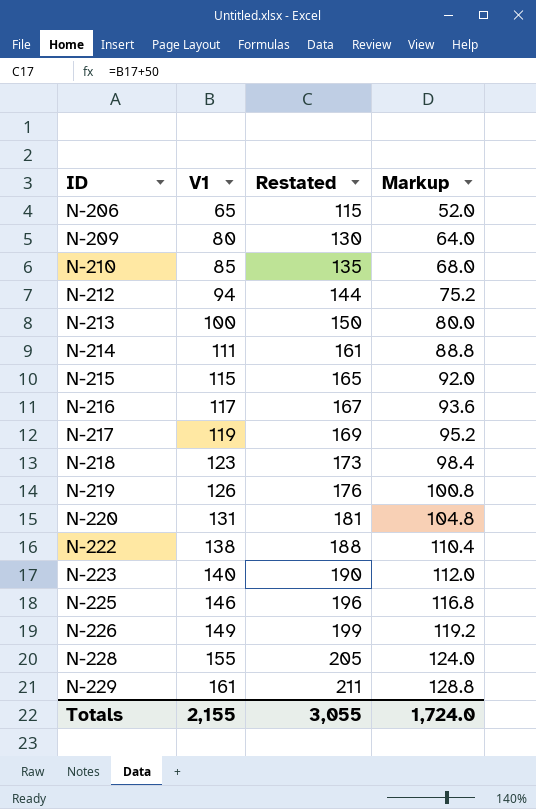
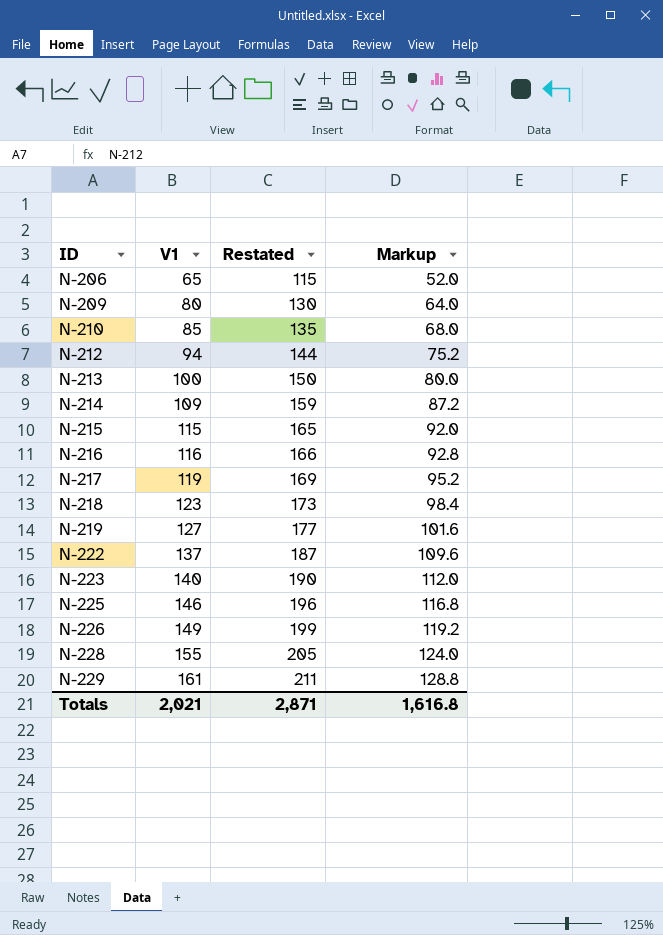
row N-220: 131 | 181 | 104.8 -> none
N-214 | V1: 111 -> 109
N-214 | Restated: 161 -> 159
N-214 | Markup: 88.8 -> 87.2
N-216 | V1: 117 -> 116
N-216 | Restated: 167 -> 166
N-216 | Markup: 93.6 -> 92.8
N-219 | V1: 126 -> 127
N-219 | Restated: 176 -> 177
N-219 | Markup: 100.8 -> 101.6
N-222 | V1: 138 -> 137
N-222 | Restated: 188 -> 187
N-222 | Markup: 110.4 -> 109.6
Totals | V1: 2,155 -> 2,021
Totals | Restated: 3,055 -> 2,871
Totals | Markup: 1,724.0 -> 1,616.8

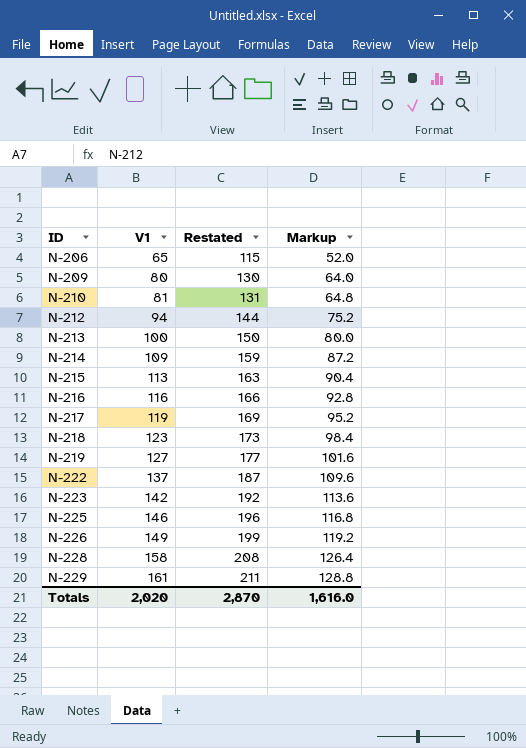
N-210 | V1: 85 -> 81
N-210 | Restated: 135 -> 131
N-210 | Markup: 68.0 -> 64.8
N-215 | V1: 115 -> 113
N-215 | Restated: 165 -> 163
N-215 | Markup: 92.0 -> 90.4
N-223 | V1: 140 -> 142
N-223 | Restated: 190 -> 192
N-223 | Markup: 112.0 -> 113.6
N-228 | V1: 155 -> 158
N-228 | Restated: 205 -> 208
N-228 | Markup: 124.0 -> 126.4
Totals | V1: 2,021 -> 2,020
Totals | Restated: 2,871 -> 2,870
Totals | Markup: 1,616.8 -> 1,616.0

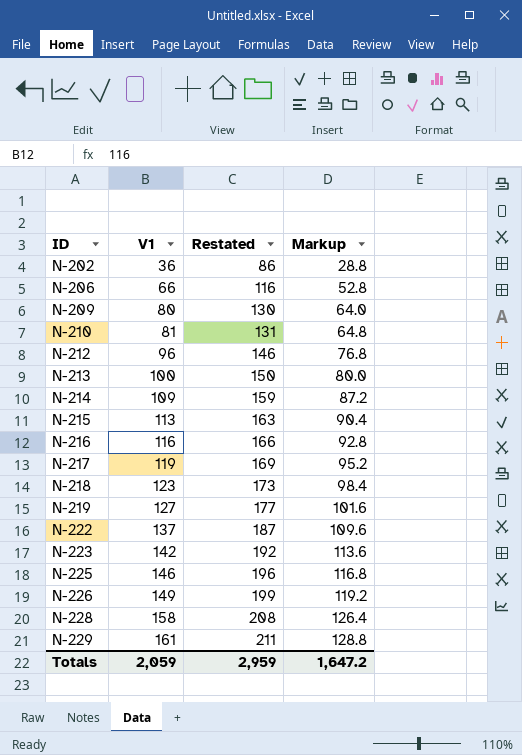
row N-202: none -> 36 | 86 | 28.8
N-206 | V1: 65 -> 66
N-206 | Restated: 115 -> 116
N-206 | Markup: 52.0 -> 52.8
N-212 | V1: 94 -> 96
N-212 | Restated: 144 -> 146
N-212 | Markup: 75.2 -> 76.8
Totals | V1: 2,020 -> 2,059
Totals | Restated: 2,870 -> 2,959
Totals | Markup: 1,616.0 -> 1,647.2

